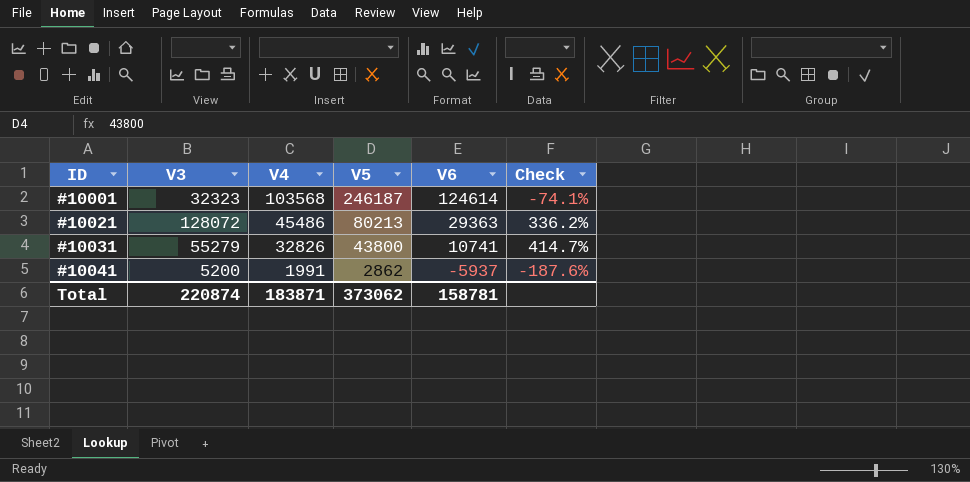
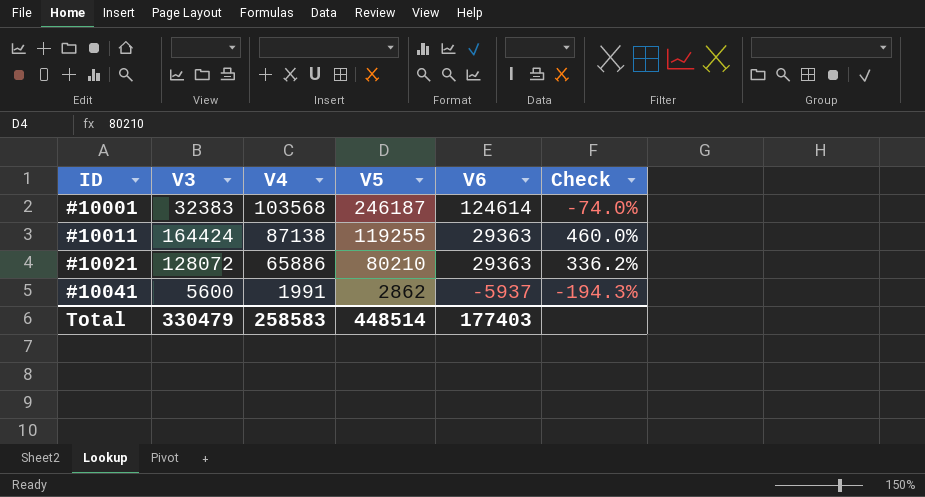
row #10031: 55279 | 32826 | 43800 | 10741 | 414.7% -> none
#10001 | V3: 32323 -> 32383
#10001 | Check: -74.1% -> -74.0%
row #10011: none -> 164424 | 87138 | 119255 | 29363 | 460.0%
#10021 | V4: 45486 -> 65886
#10021 | V5: 80213 -> 80210
#10041 | V3: 5200 -> 5600
#10041 | Check: -187.6% -> -194.3%
Total | V3: 220874 -> 330479
Total | V4: 183871 -> 258583
Total | V5: 373062 -> 448514
Total | V6: 158781 -> 177403

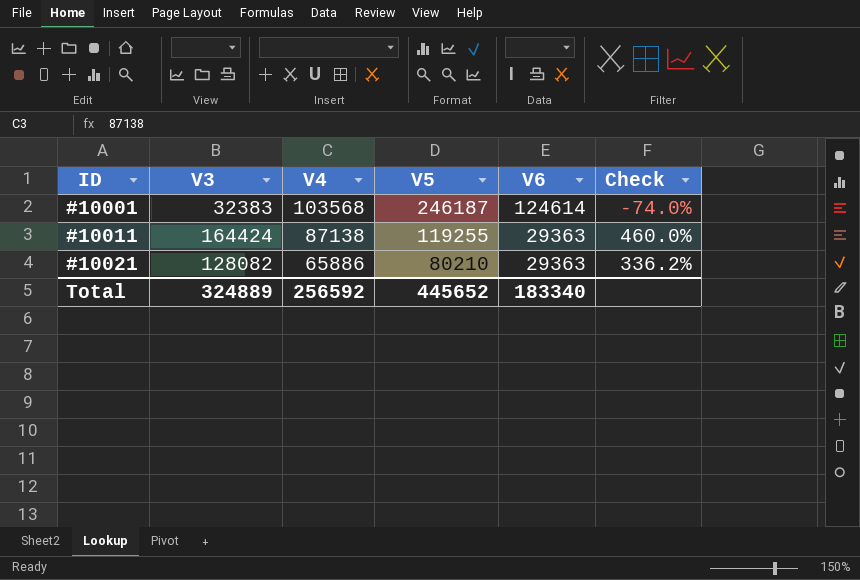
row #10041: 5600 | 1991 | 2862 | -5937 | -194.3% -> none
#10021 | V3: 128072 -> 128082
Total | V3: 330479 -> 324889
Total | V4: 258583 -> 256592
Total | V5: 448514 -> 445652
Total | V6: 177403 -> 183340

